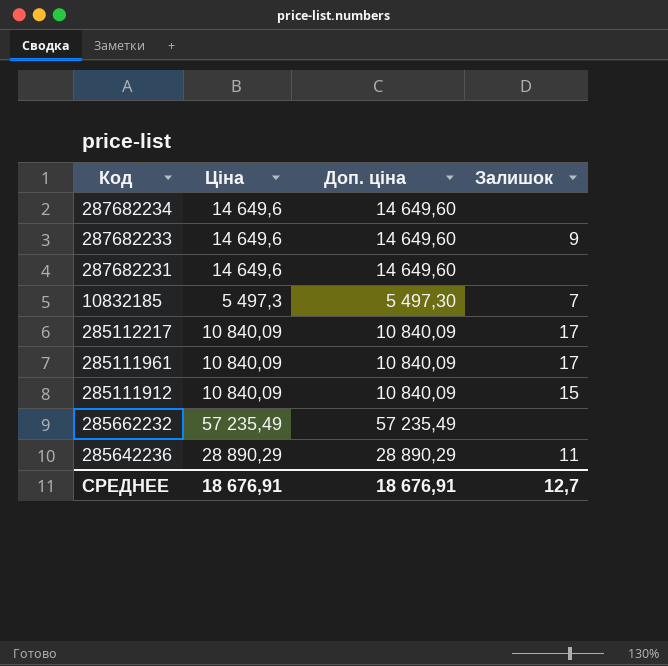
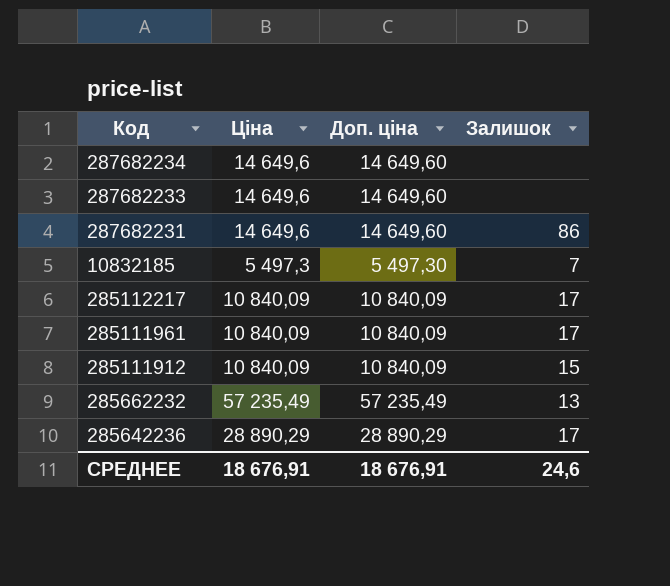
287682233 | Залишок: 9 -> none
287682231 | Залишок: none -> 86
285662232 | Залишок: none -> 13
285642236 | Залишок: 11 -> 17
СРЕДНЕЕ | Залишок: 12,7 -> 24,6

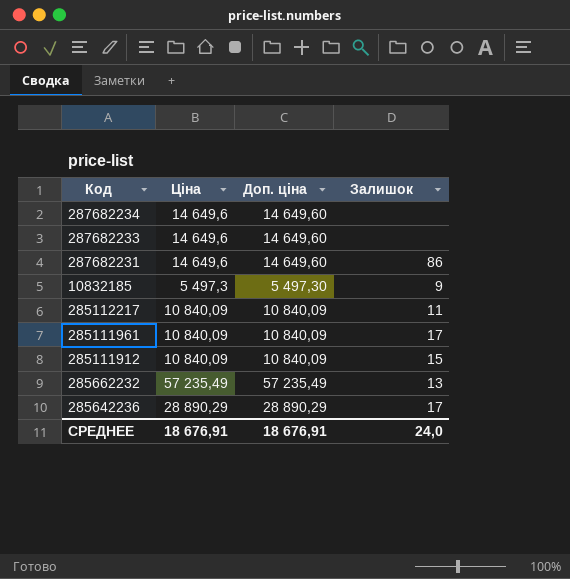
10832185 | Залишок: 7 -> 9
285112217 | Залишок: 17 -> 11
СРЕДНЕЕ | Залишок: 24,6 -> 24,0

